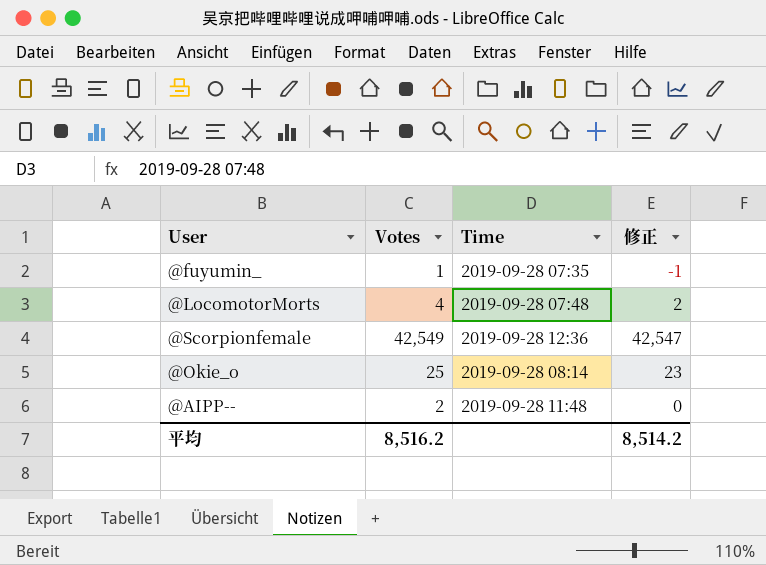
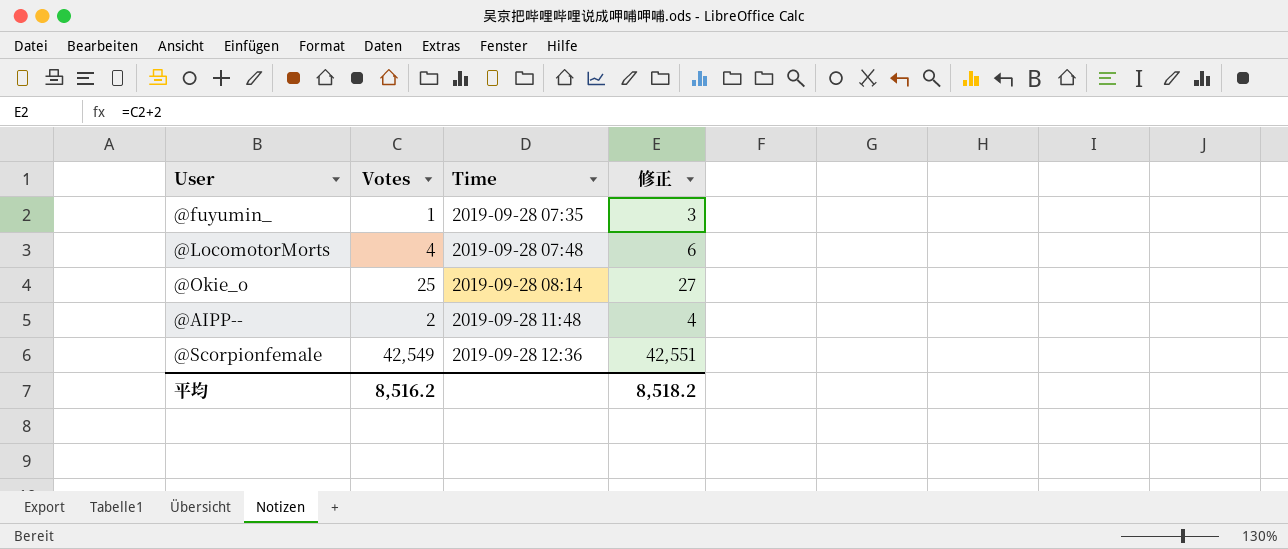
row order: none -> Time ascending
column 修正 | formula: [Votes] - 2 -> [Votes] + 2
平均 | 修正: 8,514.2 -> 8,518.2

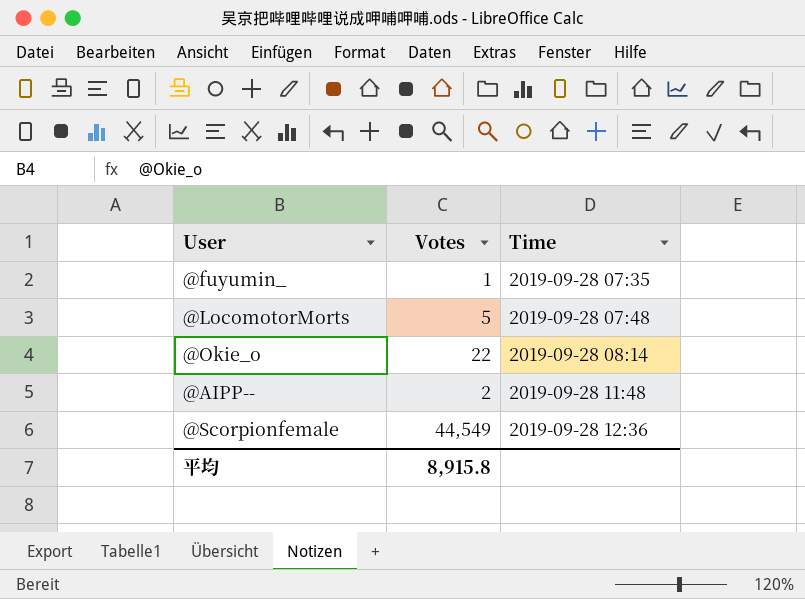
column 修正 | formula: [Votes] + 2 -> none
@LocomotorMorts | Votes: 4 -> 5
@Okie_o | Votes: 25 -> 22
@Scorpionfemale | Votes: 42,549 -> 44,549
平均 | Votes: 8,516.2 -> 8,915.8

